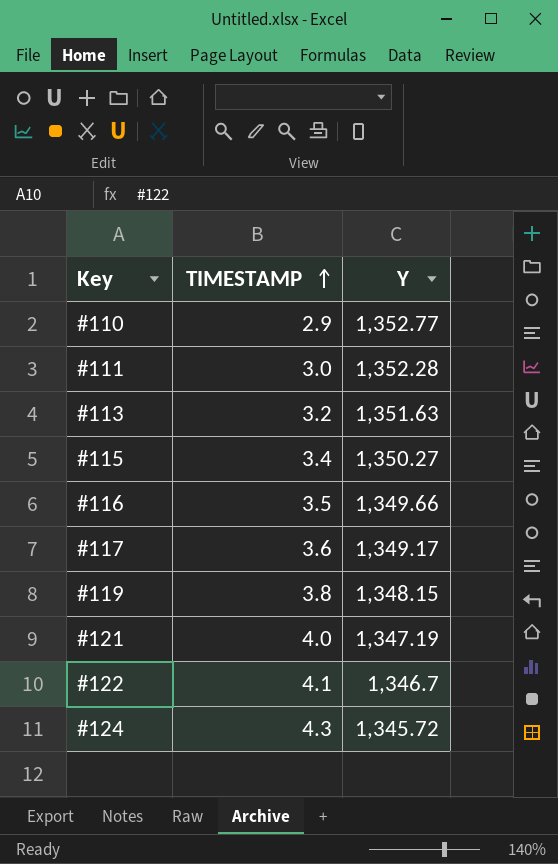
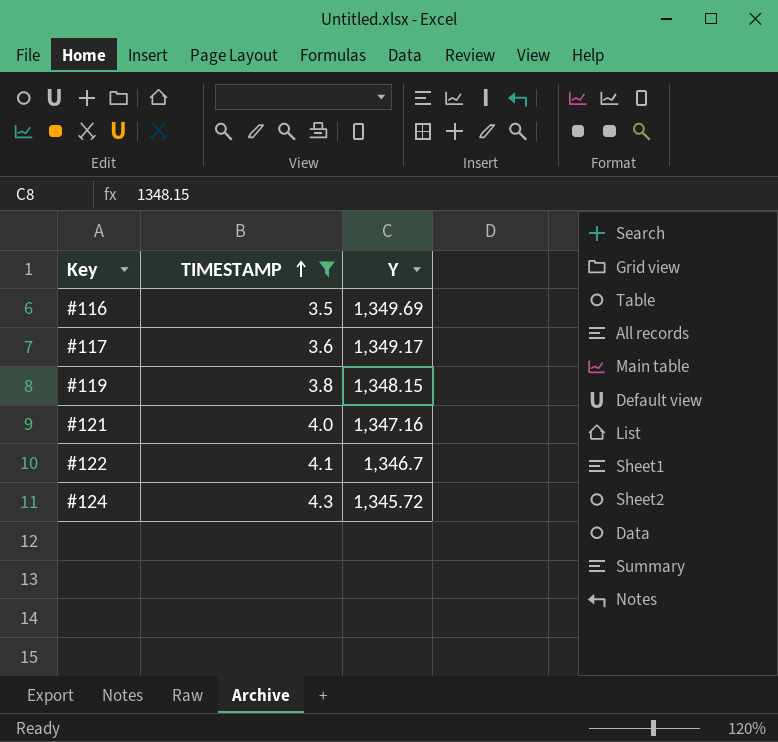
filter: none -> TIMESTAMP >= 3.5
#116 | Y: 1,349.66 -> 1,349.69
#121 | Y: 1,347.19 -> 1,347.16

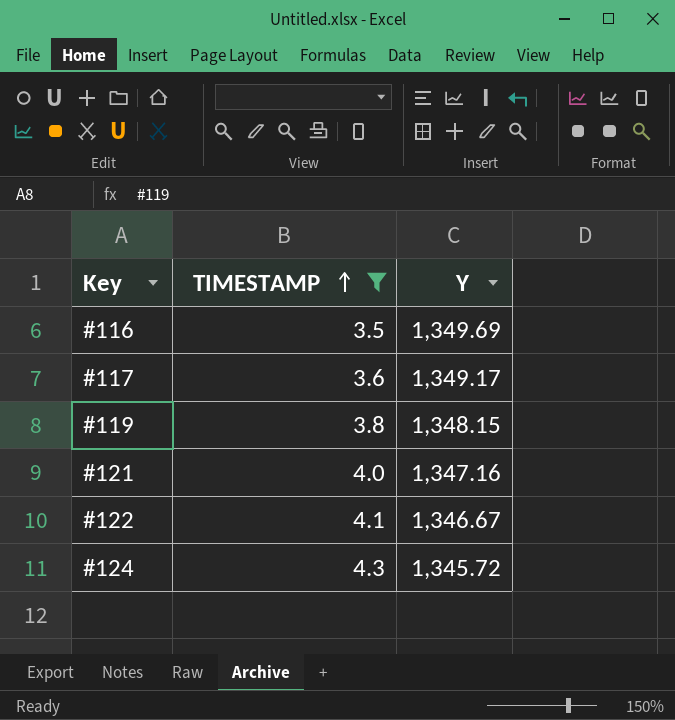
#122 | Y: 1,346.7 -> 1,346.67

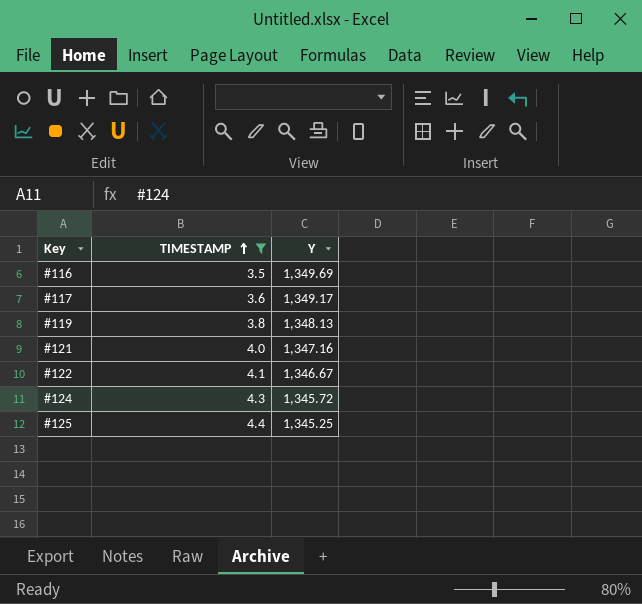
#119 | Y: 1,348.15 -> 1,348.13
row #125: none -> 4.4 | 1,345.25

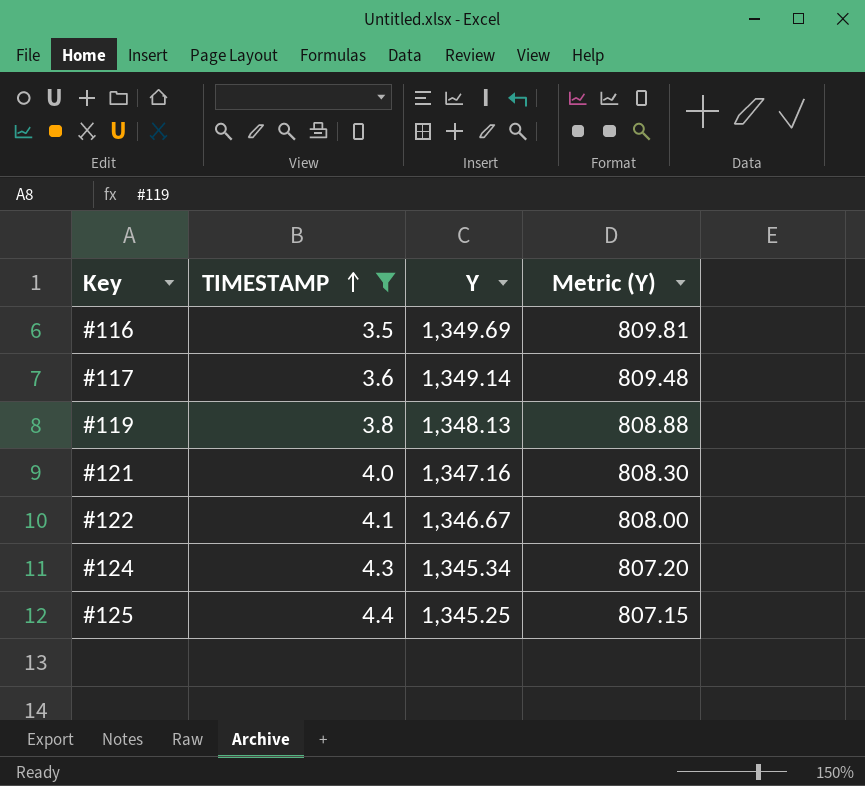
column Metric (Y) | formula: none -> [Y] * 0.6
#117 | Y: 1,349.17 -> 1,349.14
#124 | Y: 1,345.72 -> 1,345.34

